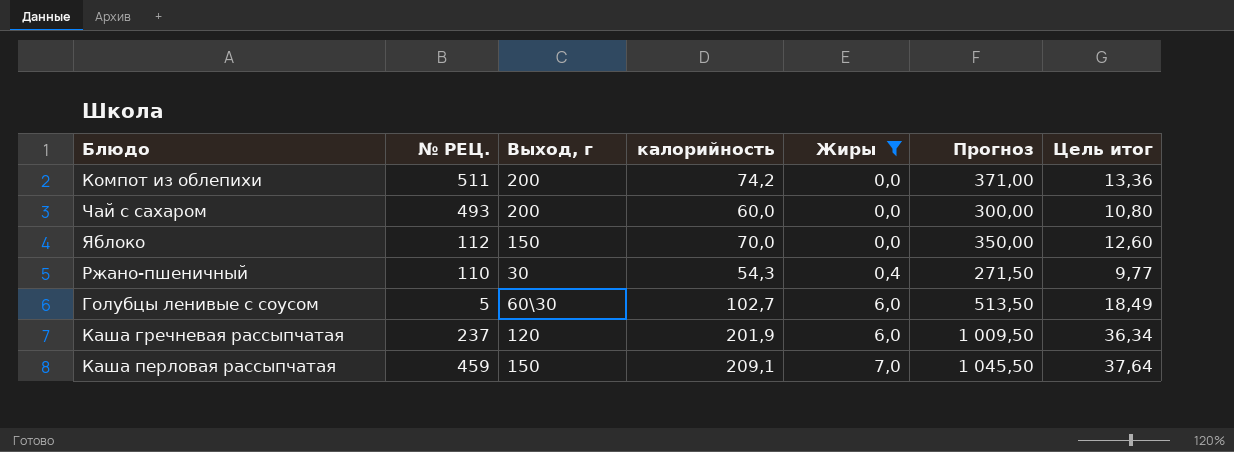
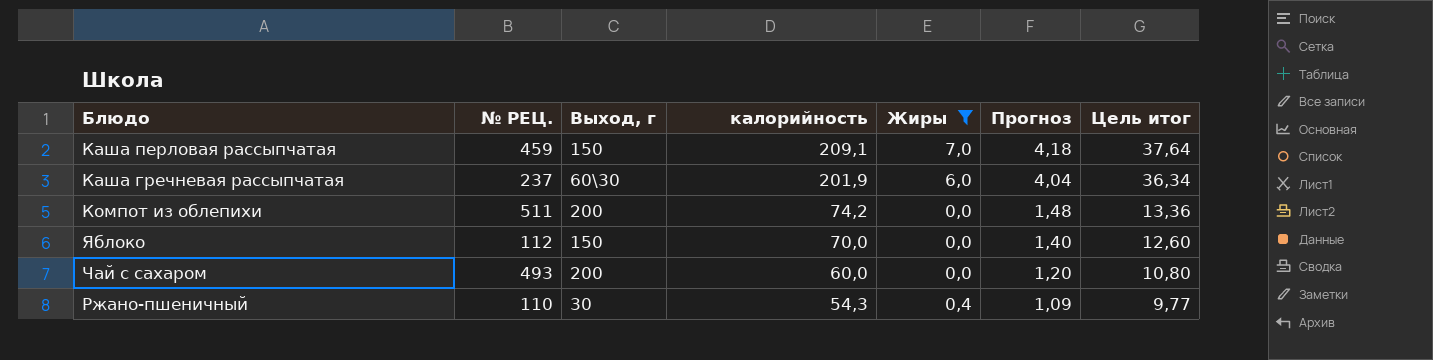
row order: Жиры ascending -> калорийность descending
column Прогноз | formula: [калорийность] * 5 -> [калорийность] * 0,02
row Голубцы ленивые с соусом: 5 | 60\30 | 102,7 | 6,0 | 513,50 | 18,49 -> none
Каша гречневая рассыпчатая | Выход, г: 120 -> 60\30

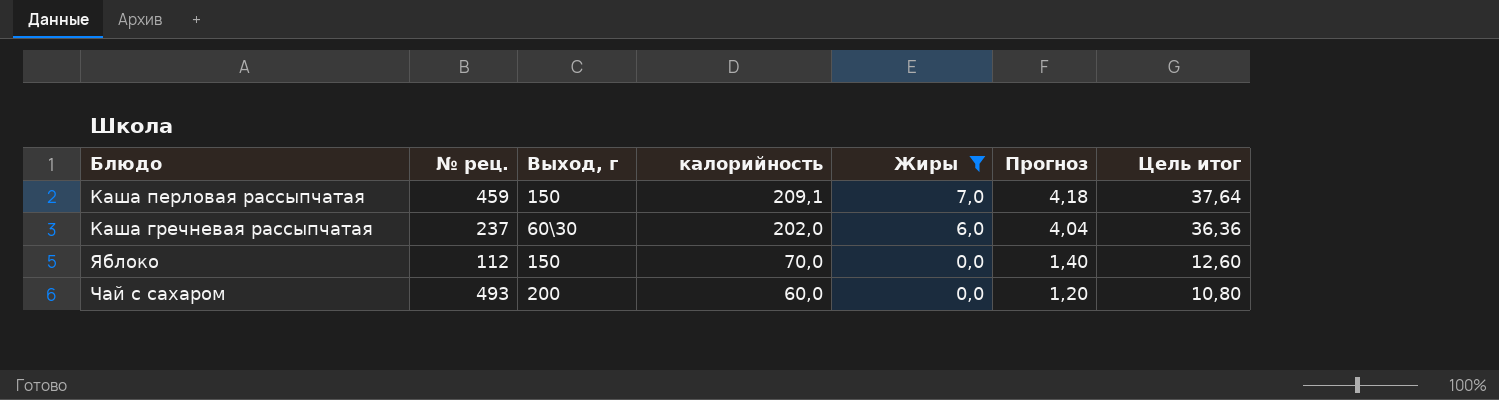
column name: № РЕЦ. -> № рец.
row Компот из облепихи: 511 | 200 | 74,2 | 0,0 | 1,48 | 13,36 -> none
row Ржано-пшеничный: 110 | 30 | 54,3 | 0,4 | 1,09 | 9,77 -> none
Каша гречневая рассыпчатая | калорийность: 201,9 -> 202,0
Каша гречневая рассыпчатая | Цель итог: 36,34 -> 36,36

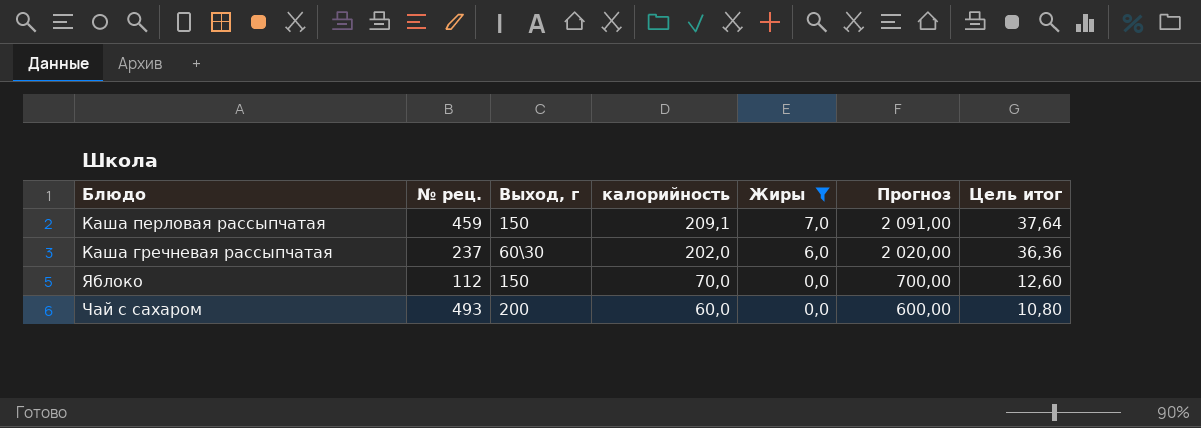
column Прогноз | formula: [калорийность] * 0,02 -> [калорийность] * 10

